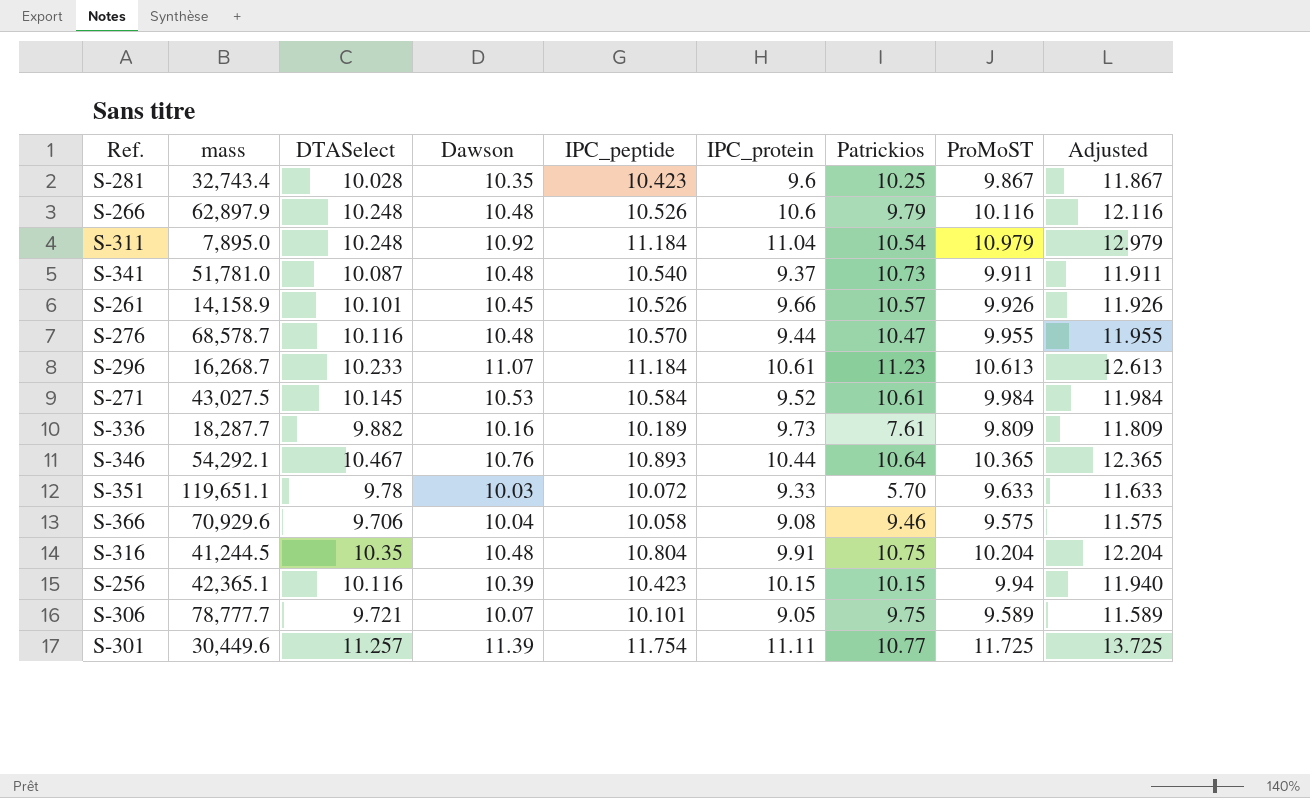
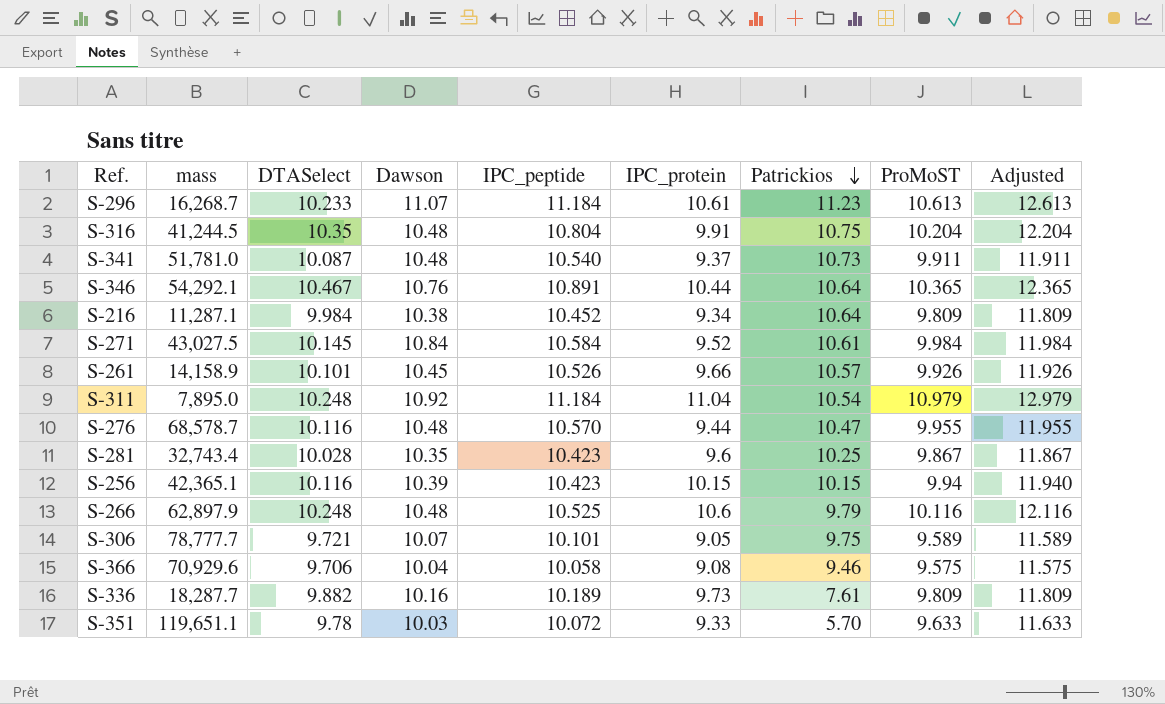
row order: none -> Patrickios descending
row S-301: 30,449.6 | 11.257 | 11.39 | 11.754 | 11.11 | 10.77 | 11.725 | 13.725 -> none
S-346 | IPC_peptide: 10.893 -> 10.891
row S-216: none -> 11,287.1 | 9.984 | 10.38 | 10.452 | 9.34 | 10.64 | 9.809 | 11.809
S-271 | Dawson: 10.53 -> 10.84
S-266 | IPC_peptide: 10.526 -> 10.525

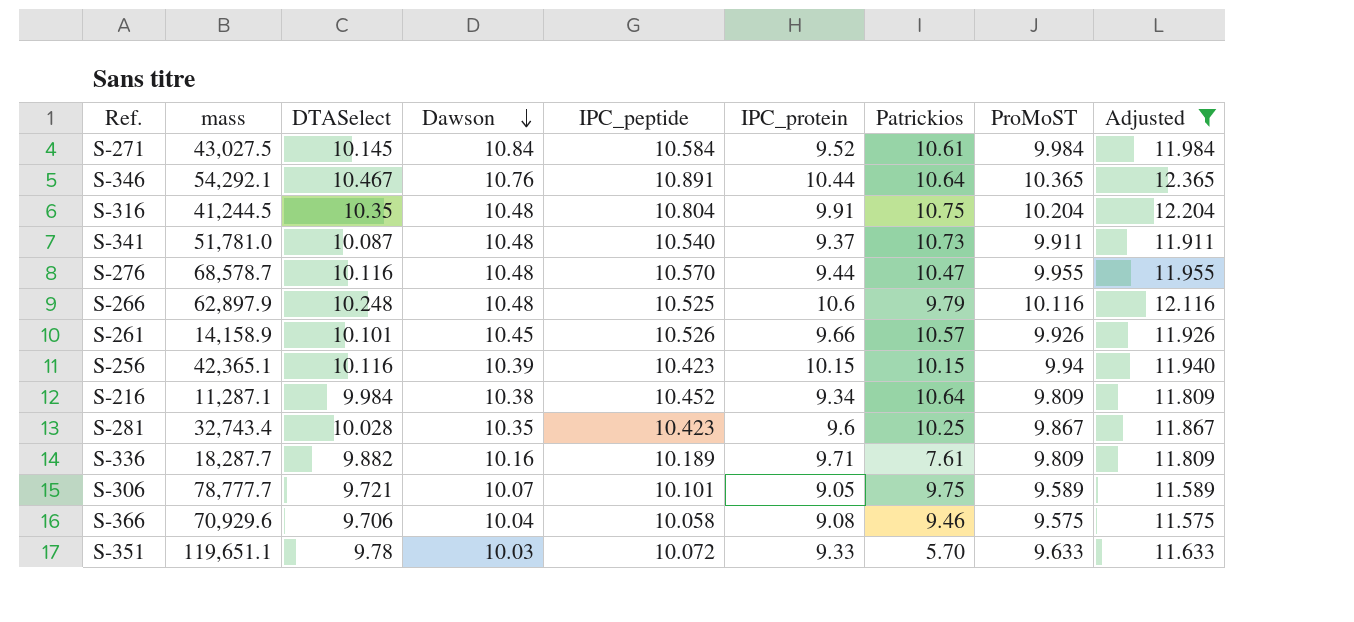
filter: none -> Adjusted <= 12.365
row order: Patrickios descending -> Dawson descending
S-336 | IPC_protein: 9.73 -> 9.71

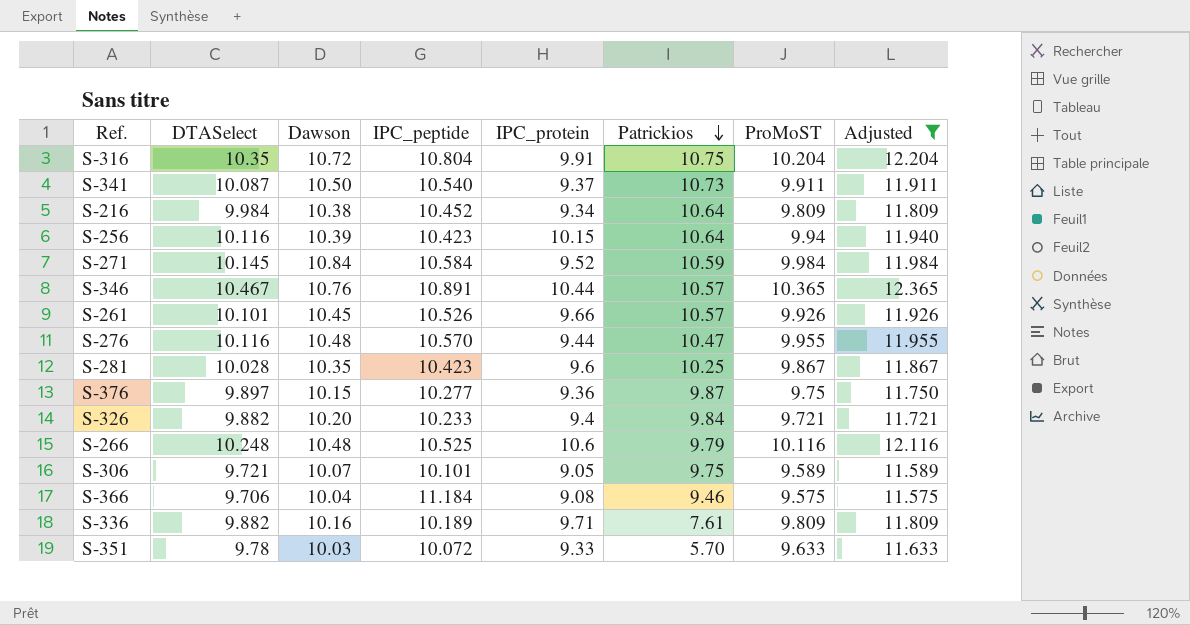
row order: Dawson descending -> Patrickios descending
column mass | position: 2 -> none
S-316 | Dawson: 10.48 -> 10.72
S-341 | Dawson: 10.48 -> 10.50
S-256 | Patrickios: 10.15 -> 10.64
S-271 | Patrickios: 10.61 -> 10.59
S-346 | Patrickios: 10.64 -> 10.57
row S-376: none -> 9.897 | 10.15 | 10.277 | 9.36 | 9.87 | 9.75 | 11.750
row S-326: none -> 9.882 | 10.20 | 10.233 | 9.4 | 9.84 | 9.721 | 11.721
S-366 | IPC_peptide: 10.058 -> 11.184

